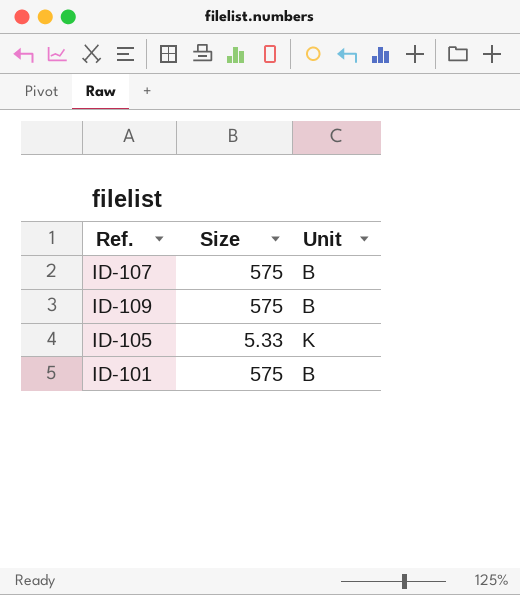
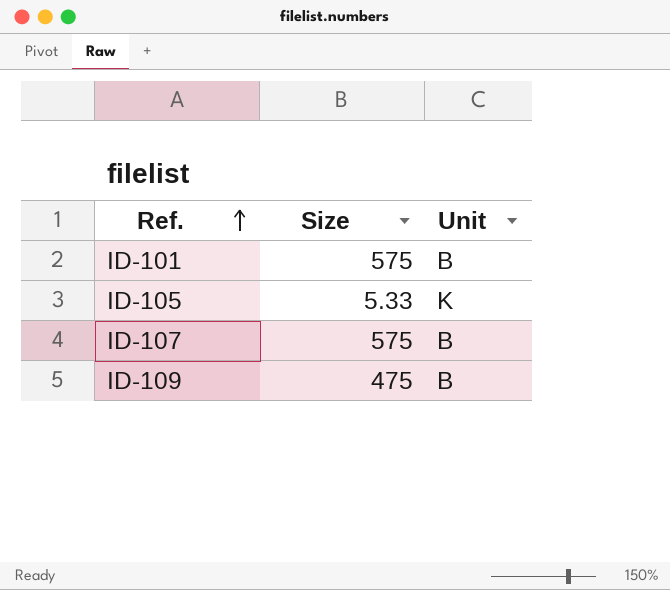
row order: none -> Ref. ascending
ID-109 | Size: 575 -> 475

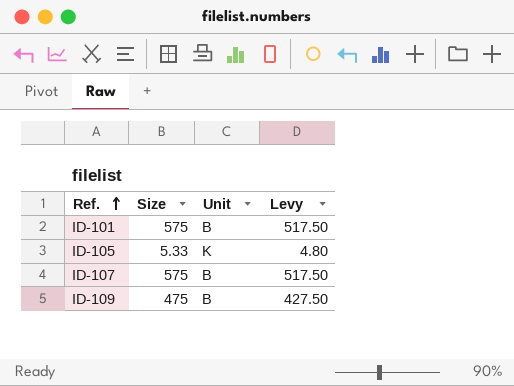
column Levy | formula: none -> [Size] * 0.9

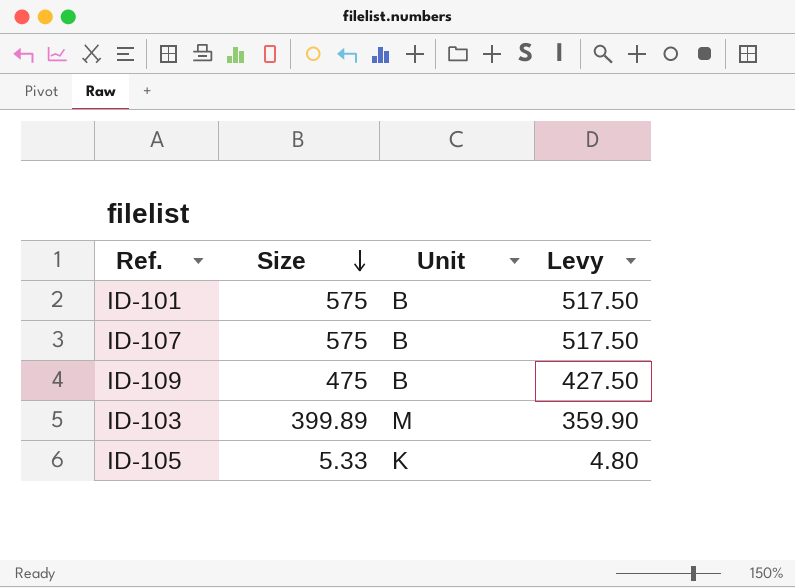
row order: Ref. ascending -> Size descending
row ID-103: none -> 399.89 | M | 359.90

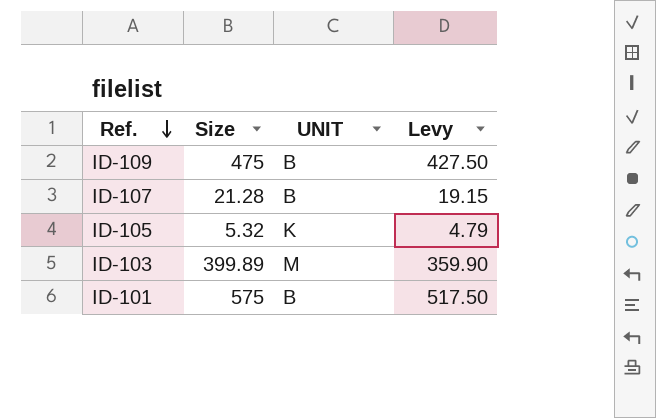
row order: Size descending -> Ref. descending
column name: Unit -> UNIT
ID-107 | Size: 575 -> 21.28
ID-107 | Levy: 517.50 -> 19.15
ID-105 | Size: 5.33 -> 5.32
ID-105 | Levy: 4.80 -> 4.79

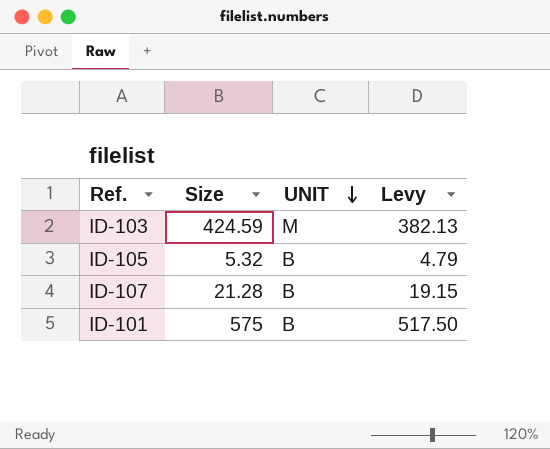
row order: Ref. descending -> UNIT descending
row ID-109: 475 | B | 427.50 -> none
ID-103 | Size: 399.89 -> 424.59
ID-103 | Levy: 359.90 -> 382.13
ID-105 | UNIT: K -> B

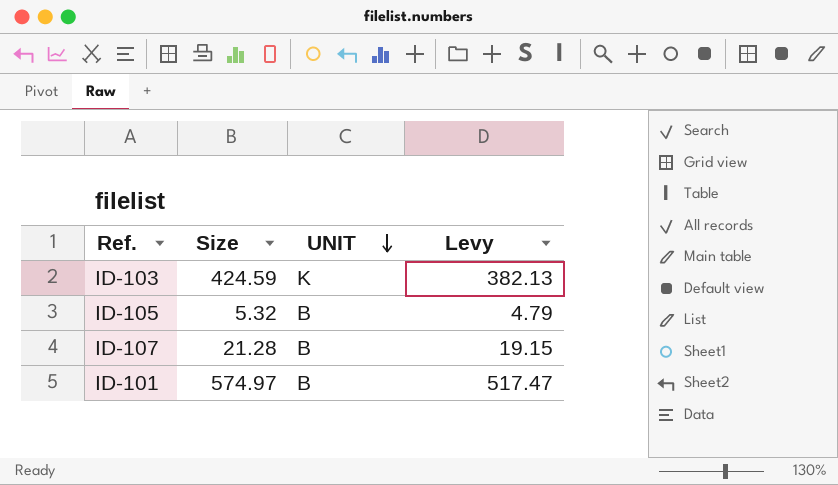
ID-103 | UNIT: M -> K
ID-101 | Size: 575 -> 574.97
ID-101 | Levy: 517.50 -> 517.47

